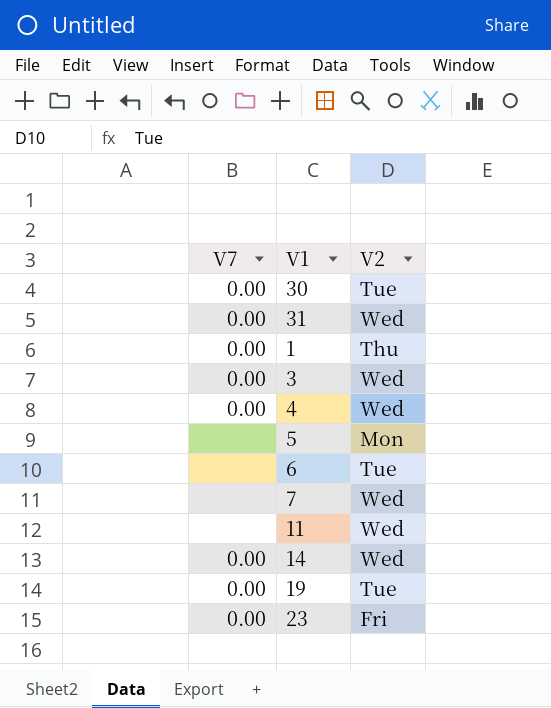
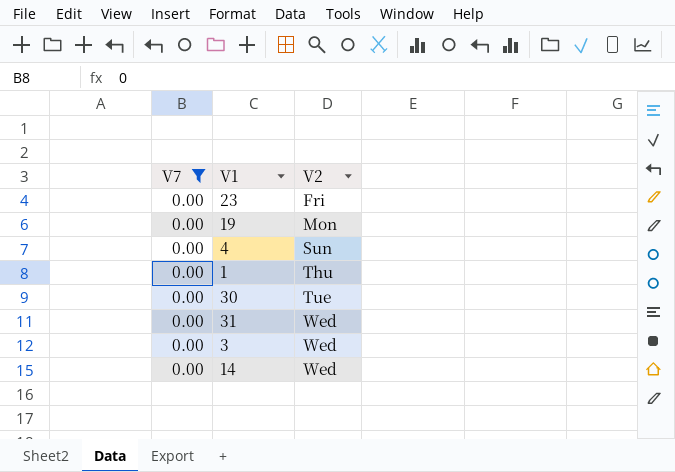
filter: none -> V7 = 0.00
row order: none -> V2 ascending
19 | V2: Tue -> Mon
4 | V2: Wed -> Sun

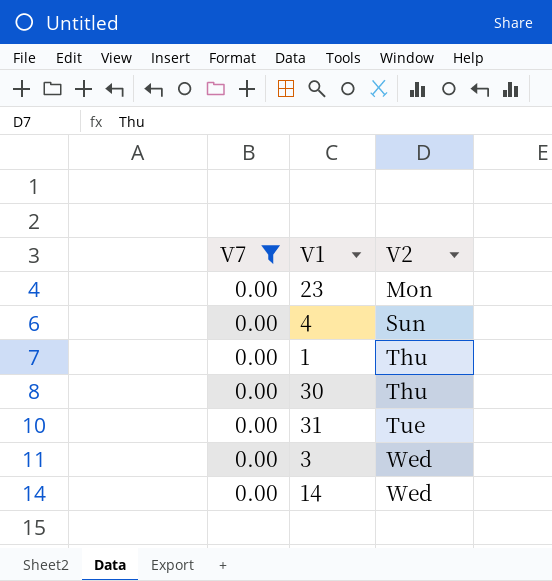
row 19: 0.00 | Mon -> none
23 | V2: Fri -> Mon
30 | V2: Tue -> Thu
31 | V2: Wed -> Tue

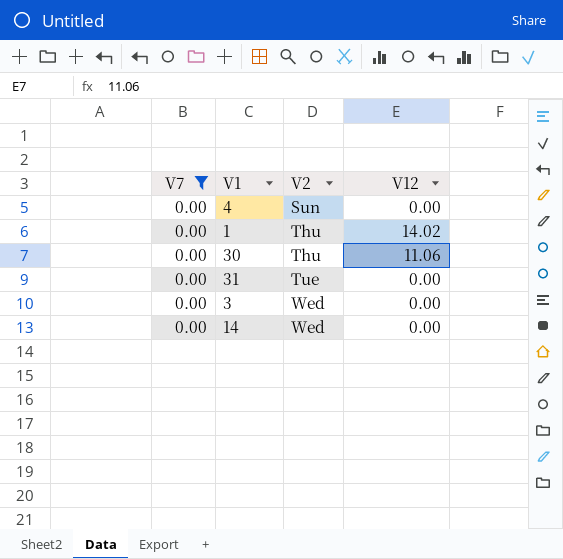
column V12 | position: none -> 4
row 23: 0.00 | Mon -> none

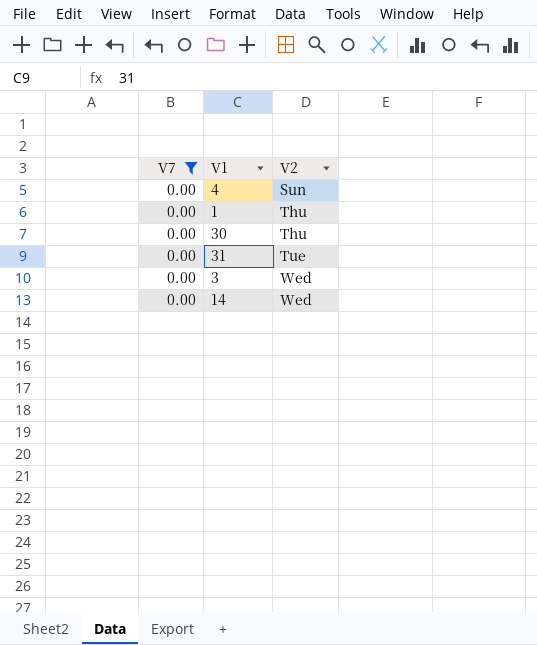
column V12 | position: 4 -> none

